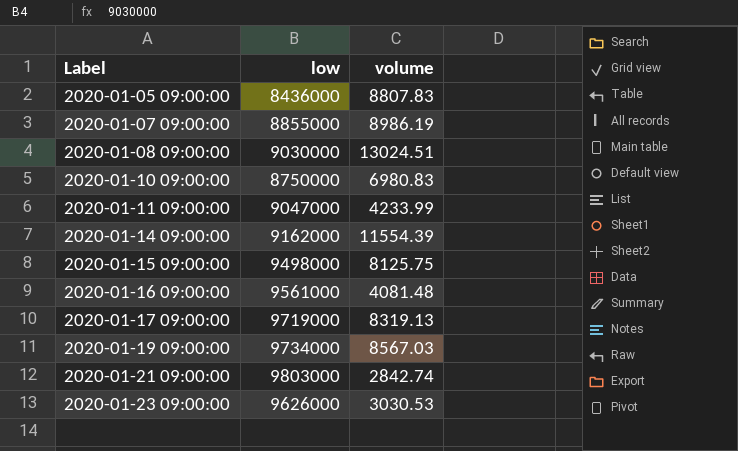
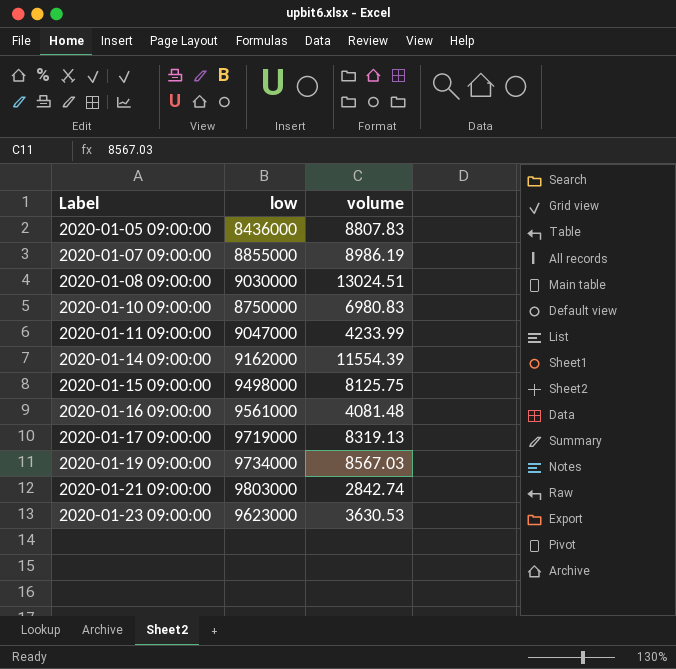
2020-01-23 09:00:00 | low: 9626000 -> 9623000
2020-01-23 09:00:00 | volume: 3030.53 -> 3630.53

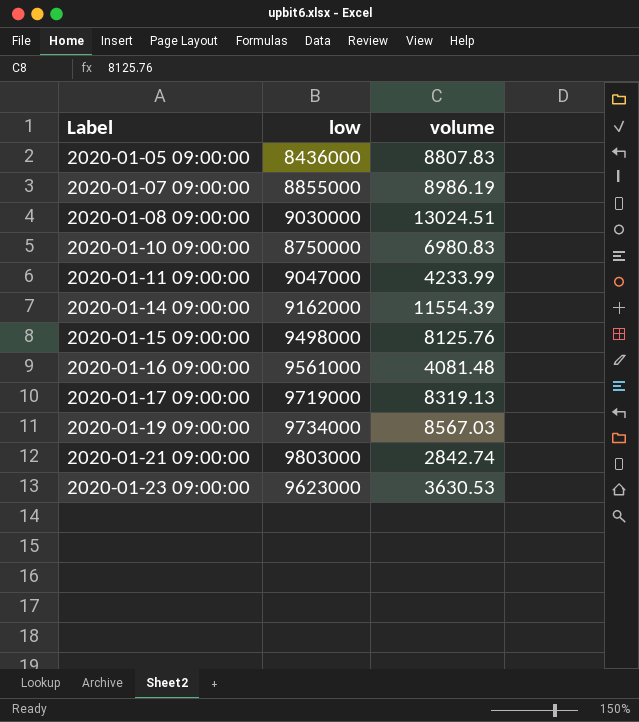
2020-01-15 09:00:00 | volume: 8125.75 -> 8125.76

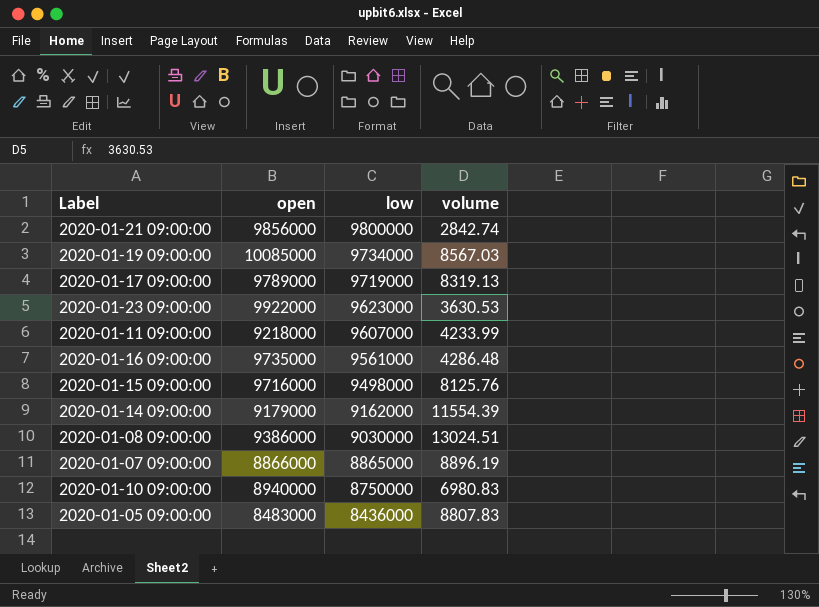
row order: Label ascending -> low descending
column open | position: none -> 2
2020-01-21 09:00:00 | low: 9803000 -> 9800000
2020-01-11 09:00:00 | low: 9047000 -> 9607000
2020-01-16 09:00:00 | volume: 4081.48 -> 4286.48
2020-01-07 09:00:00 | low: 8855000 -> 8865000
2020-01-07 09:00:00 | volume: 8986.19 -> 8896.19

